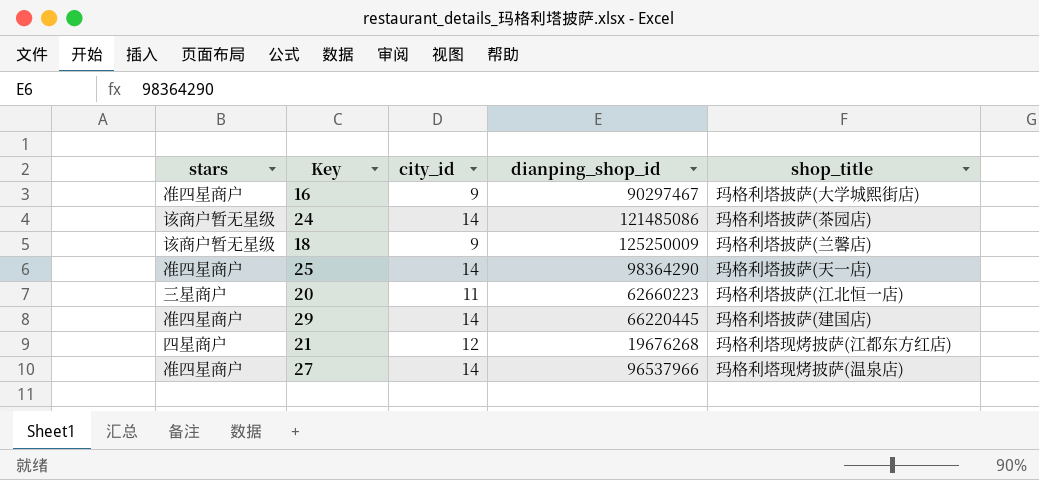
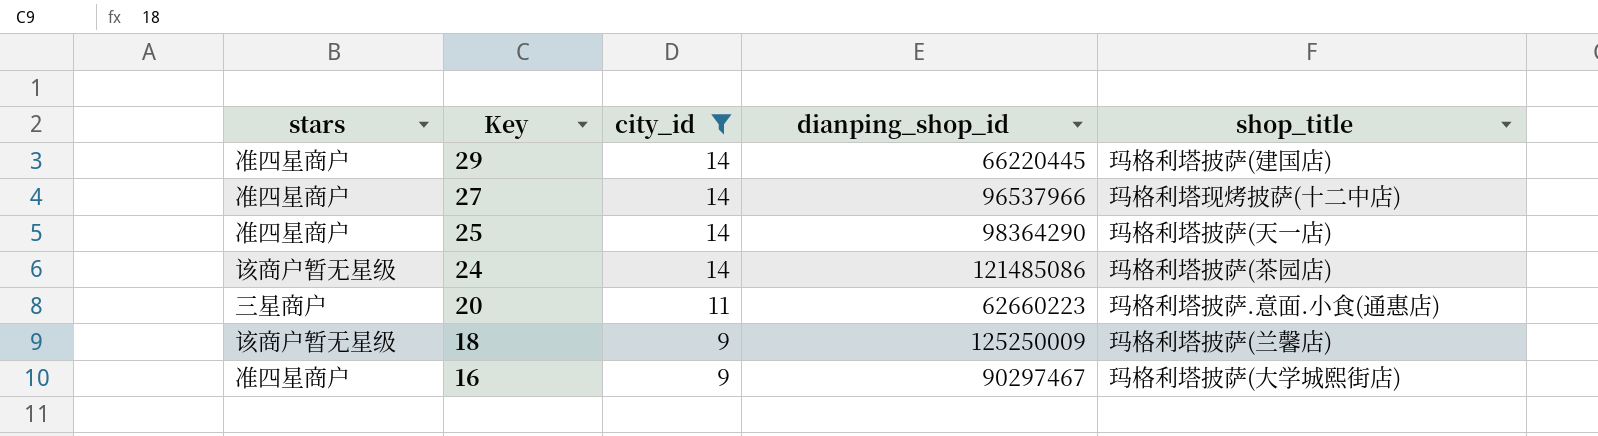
filter: none -> city_id != 12
row order: none -> Key descending
27 | shop_title: 玛格利塔现烤披萨(温泉店) -> 玛格利塔现烤披萨(十二中店)
20 | shop_title: 玛格利塔披萨(江北恒一店) -> 玛格利塔披萨.意面.小食(通惠店)

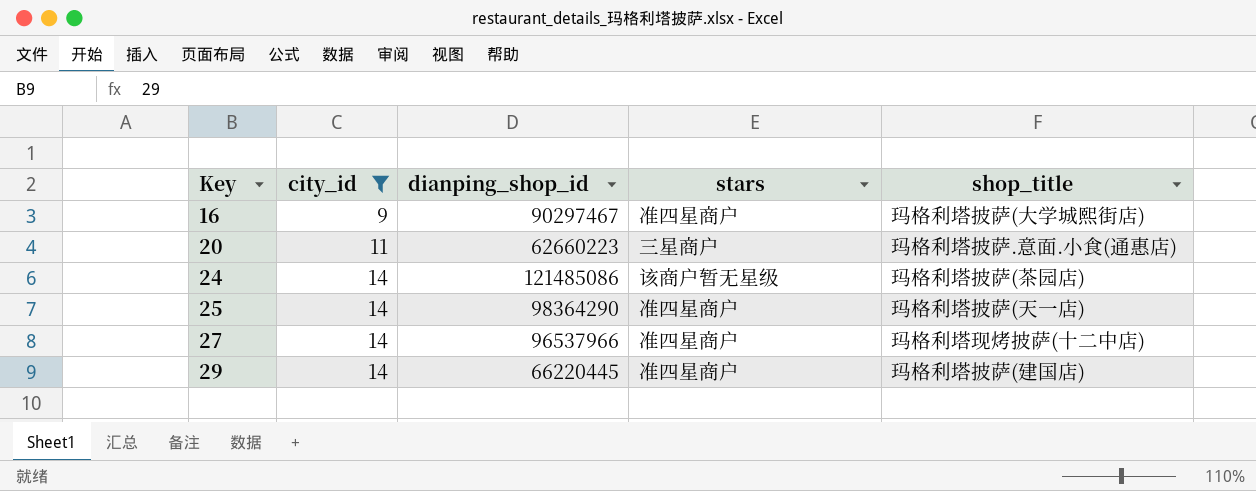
row order: Key descending -> Key ascending
column stars | position: 1 -> 4
row 18: 该商户暂无星级 | 9 | 125250009 | 玛格利塔披萨(兰馨店) -> none

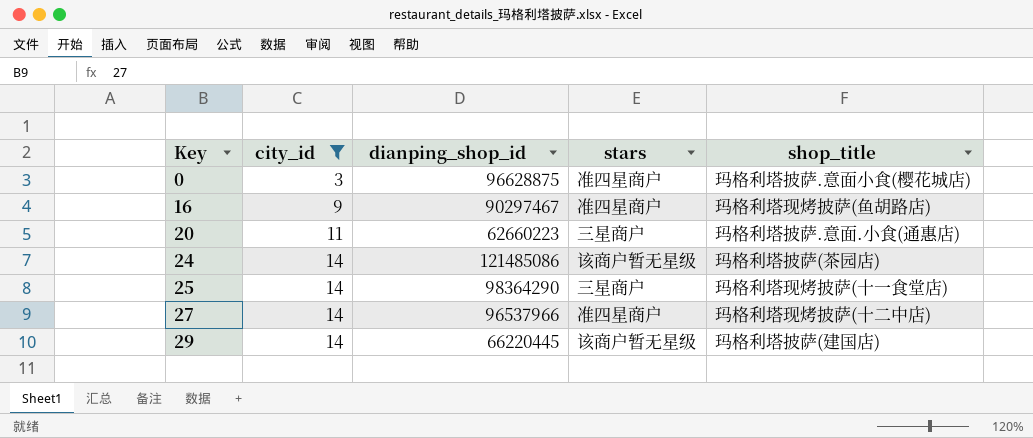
row 0: none -> 3 | 96628875 | 准四星商户 | 玛格利塔披萨.意面小食(樱花城店)
16 | shop_title: 玛格利塔披萨(大学城熙街店) -> 玛格利塔现烤披萨(鱼胡路店)
25 | stars: 准四星商户 -> 三星商户
25 | shop_title: 玛格利塔披萨(天一店) -> 玛格利塔现烤披萨(十一食堂店)
29 | stars: 准四星商户 -> 该商户暂无星级

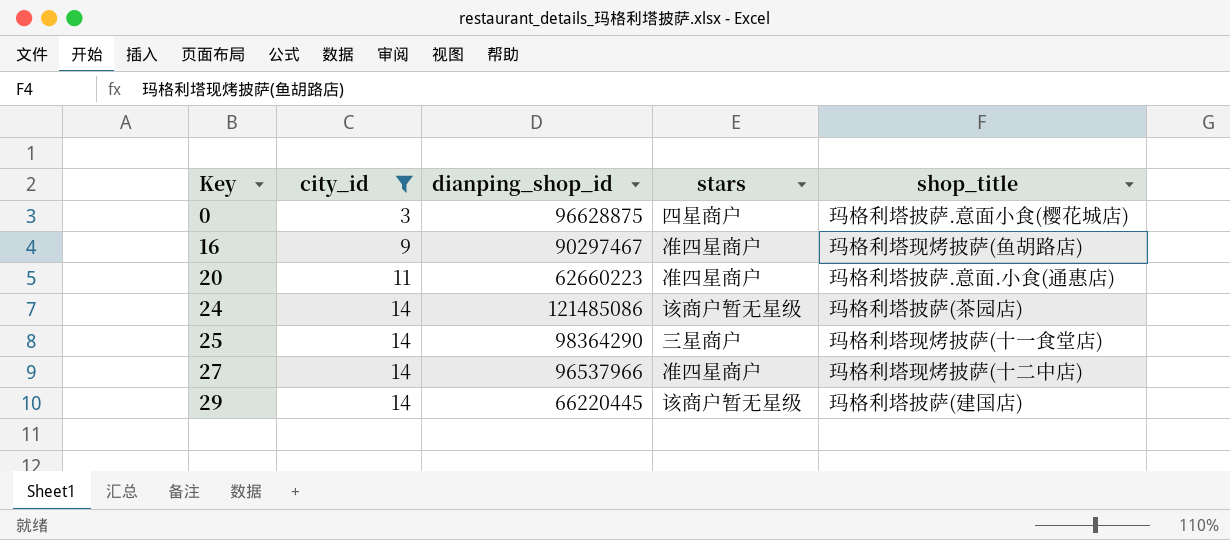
0 | stars: 准四星商户 -> 四星商户
20 | stars: 三星商户 -> 准四星商户

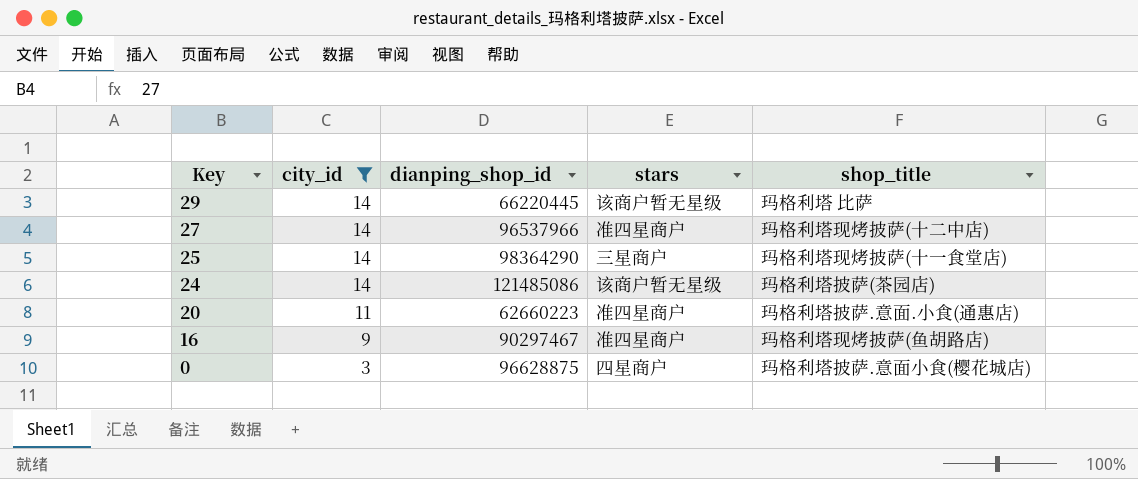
row order: Key ascending -> Key descending
29 | shop_title: 玛格利塔披萨(建国店) -> 玛格利塔 比萨

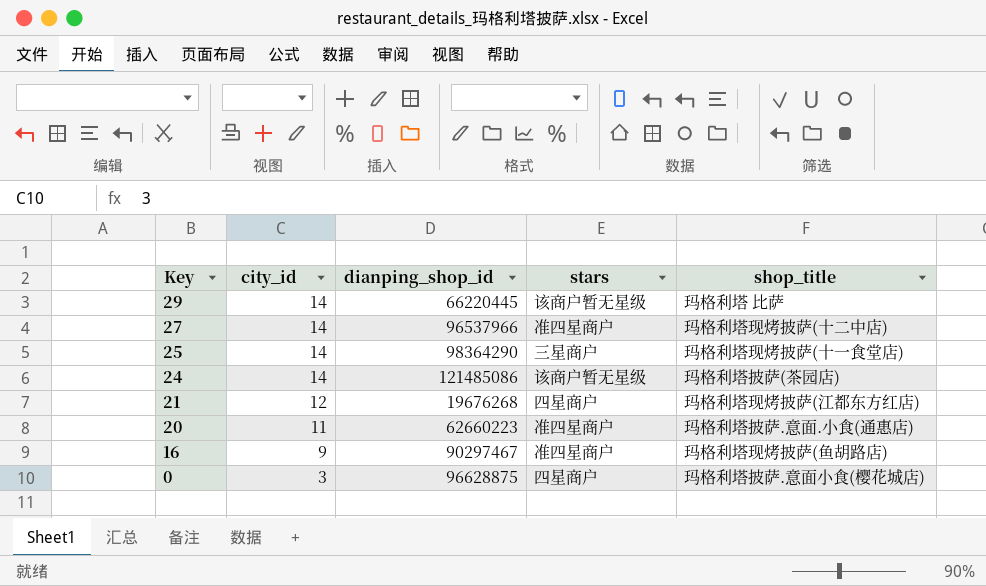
filter: city_id != 12 -> none

